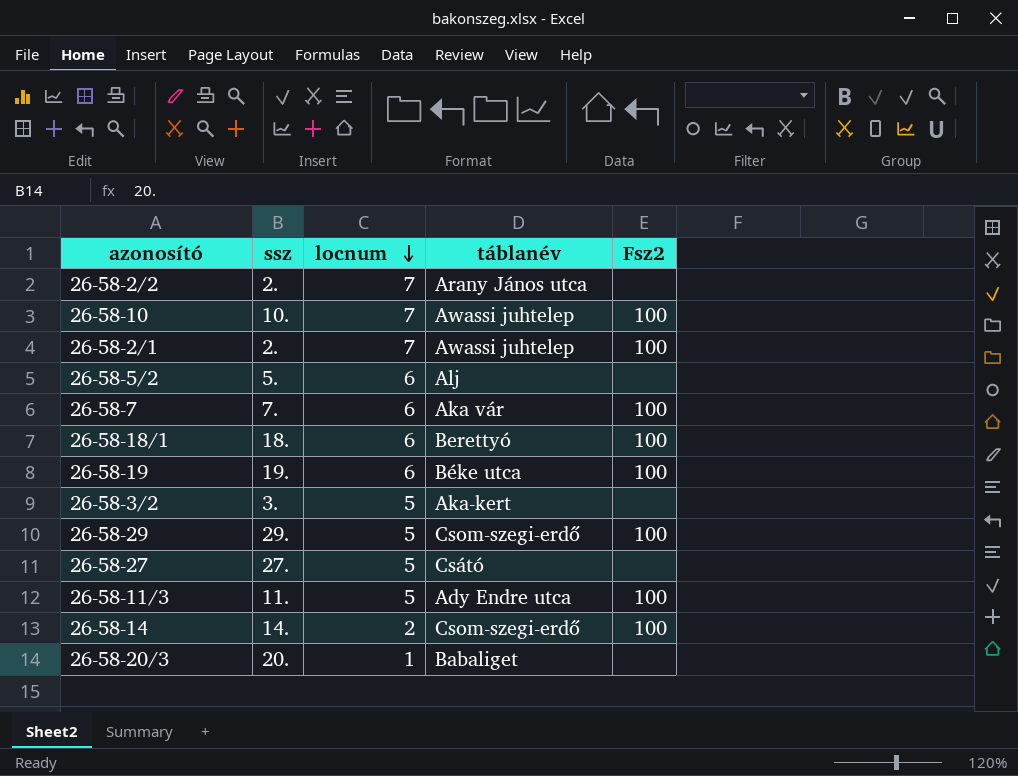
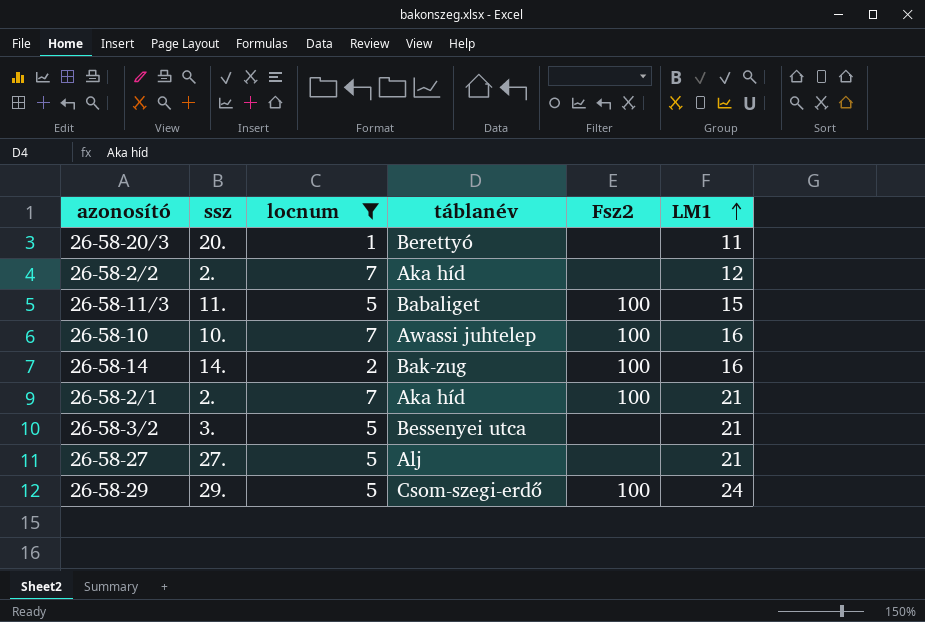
filter: none -> locnum != 6
row order: locnum descending -> LM1 ascending
column LM1 | position: none -> 6
26-58-20/3 | táblanév: Babaliget -> Berettyó
26-58-2/2 | táblanév: Arany János utca -> Aka híd
26-58-11/3 | táblanév: Ady Endre utca -> Babaliget
26-58-14 | táblanév: Csom-szegi-erdő -> Bak-zug
26-58-2/1 | táblanév: Awassi juhtelep -> Aka híd
26-58-3/2 | táblanév: Aka-kert -> Bessenyei utca
26-58-27 | táblanév: Csátó -> Alj

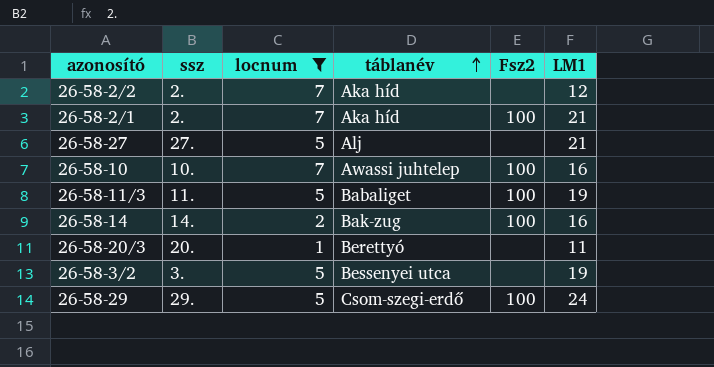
row order: LM1 ascending -> táblanév ascending
26-58-11/3 | LM1: 15 -> 19
26-58-3/2 | LM1: 21 -> 19

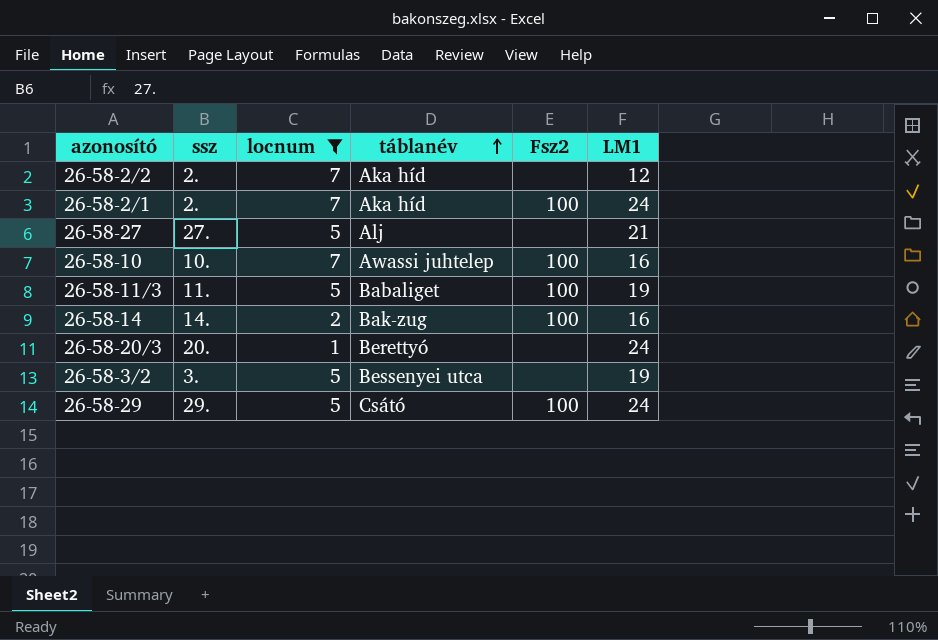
26-58-2/1 | LM1: 21 -> 24
26-58-20/3 | LM1: 11 -> 24
26-58-29 | táblanév: Csom-szegi-erdő -> Csátó

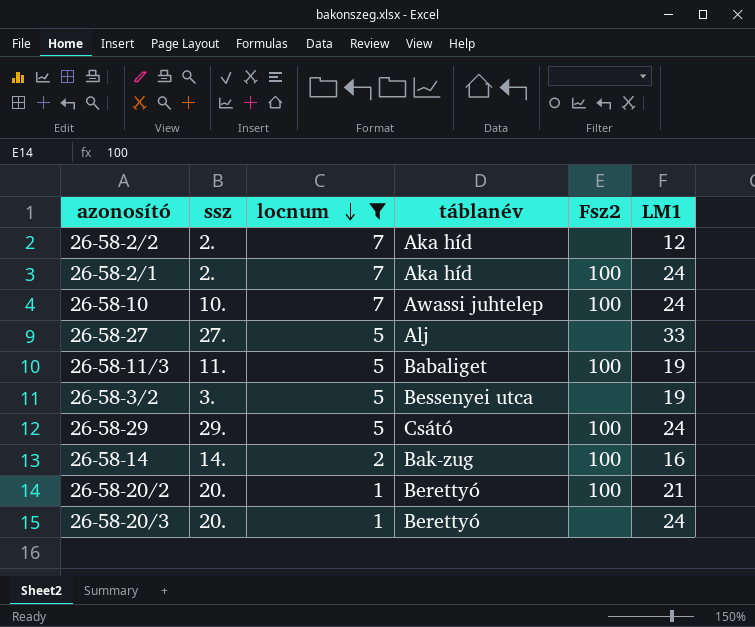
row order: táblanév ascending -> locnum descending
26-58-10 | LM1: 16 -> 24
26-58-27 | LM1: 21 -> 33
row 26-58-20/2: none -> 20. | 1 | Berettyó | 100 | 21

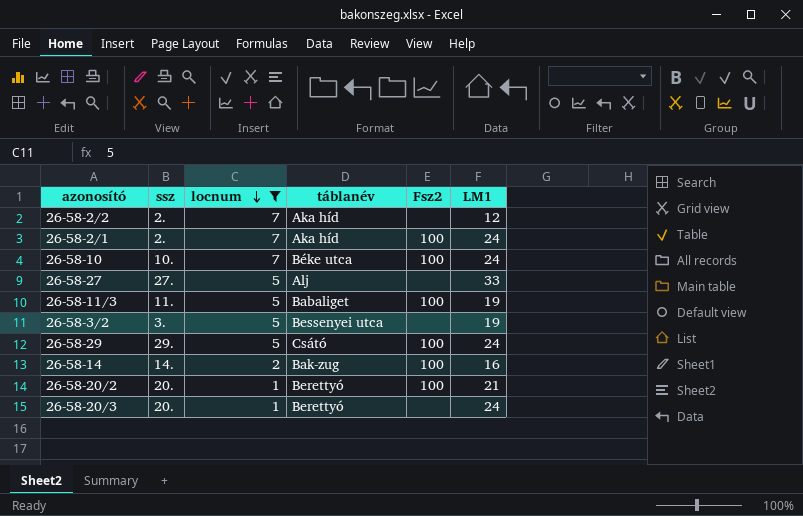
26-58-10 | táblanév: Awassi juhtelep -> Béke utca

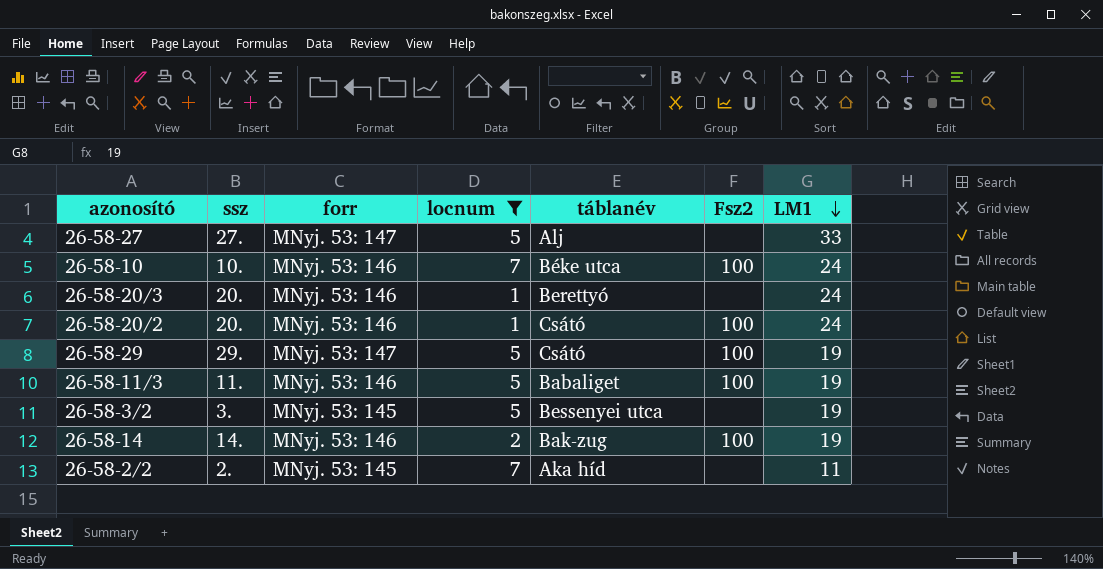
row order: locnum descending -> LM1 descending
column forr | position: none -> 3
row 26-58-2/1: 2. | 7 | Aka híd | 100 | 24 -> none
26-58-20/2 | táblanév: Berettyó -> Csátó
26-58-20/2 | LM1: 21 -> 24
26-58-29 | LM1: 24 -> 19
26-58-14 | LM1: 16 -> 19
26-58-2/2 | LM1: 12 -> 11

